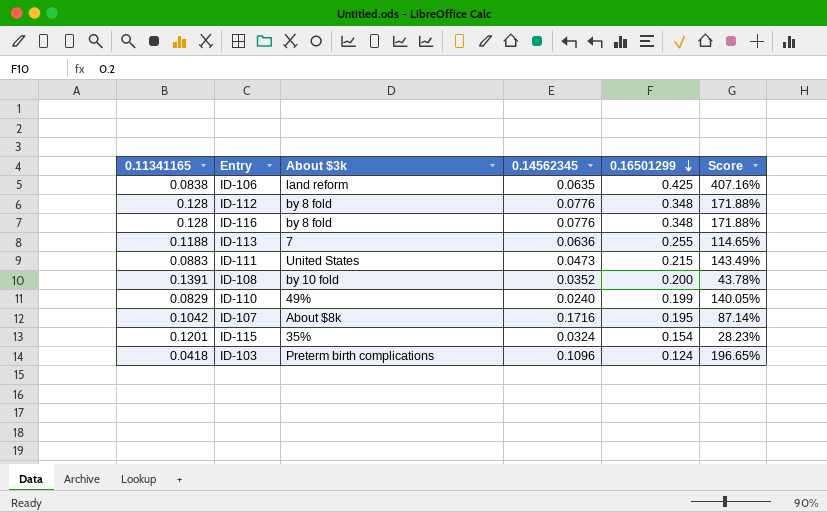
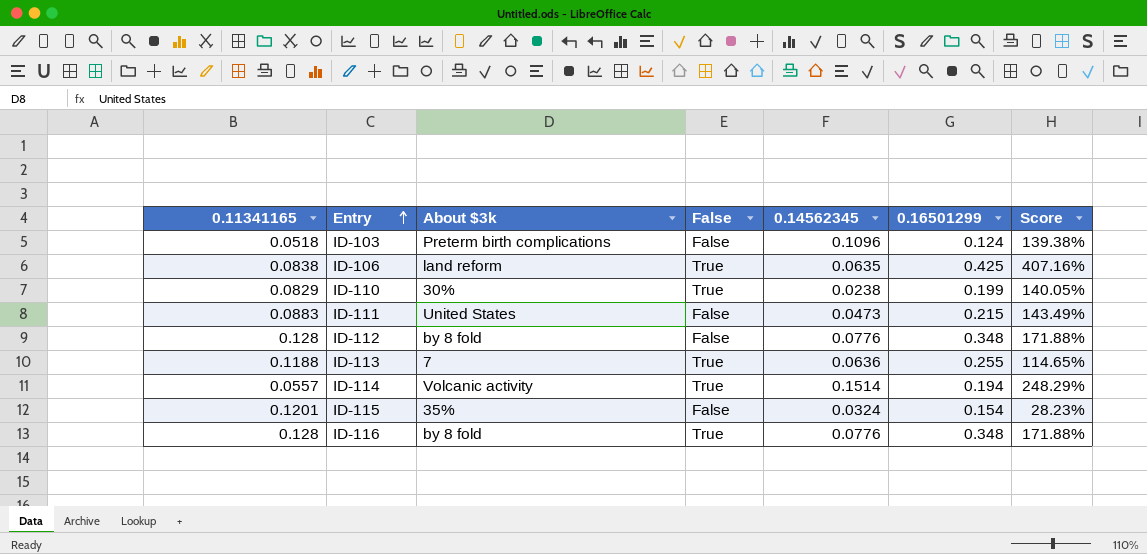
row order: 0.16501299 descending -> Entry ascending
column False | position: none -> 4
row ID-108: 0.1391 | by 10 fold | 0.0352 | 0.200 | 43.78% -> none
row ID-107: 0.1042 | About $8k | 0.1716 | 0.195 | 87.14% -> none
ID-103 | 0.11341165: 0.0418 -> 0.0518
ID-103 | Score: 196.65% -> 139.38%
ID-110 | About $3k: 49% -> 30%
ID-110 | 0.14562345: 0.0240 -> 0.0238
row ID-114: none -> 0.0557 | Volcanic activity | True | 0.1514 | 0.194 | 248.29%

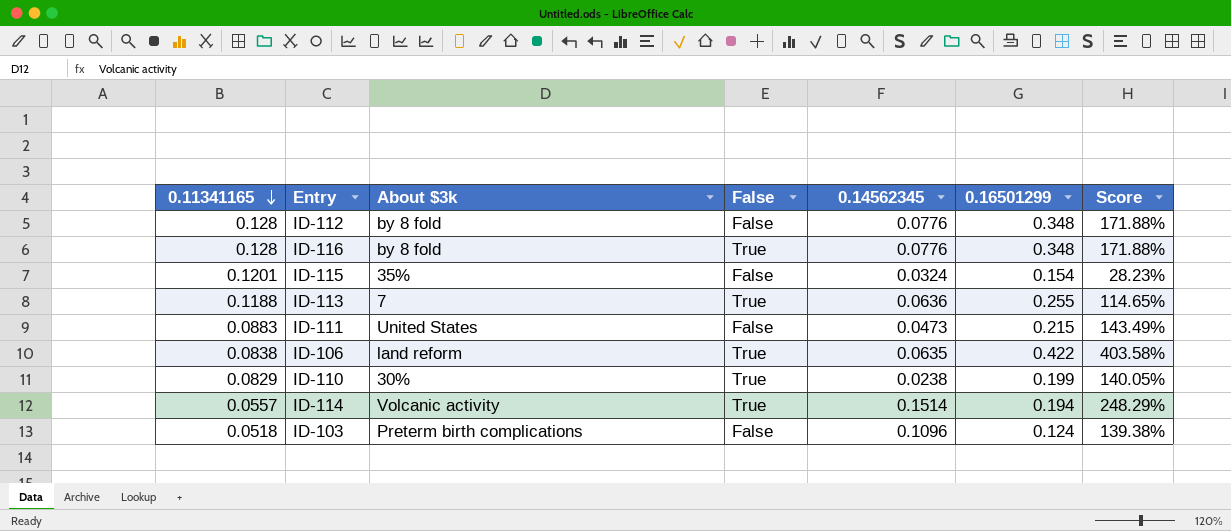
row order: Entry ascending -> 0.11341165 descending
ID-106 | 0.16501299: 0.425 -> 0.422
ID-106 | Score: 407.16% -> 403.58%

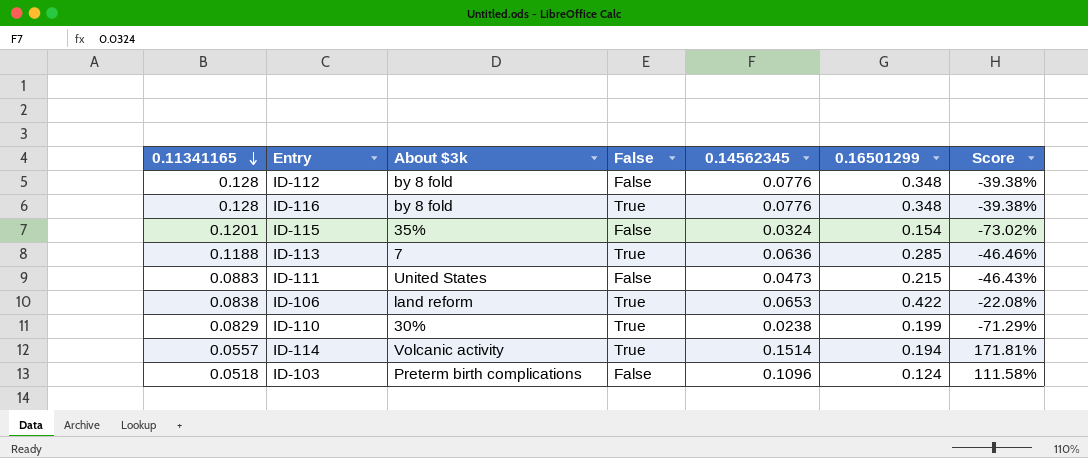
column Score | formula: ([0.16501299] - [0.11341165]) / [0.11341165] -> ([0.14562345] - [0.11341165]) / [0.11341165]
ID-113 | 0.16501299: 0.255 -> 0.285
ID-106 | 0.14562345: 0.0635 -> 0.0653

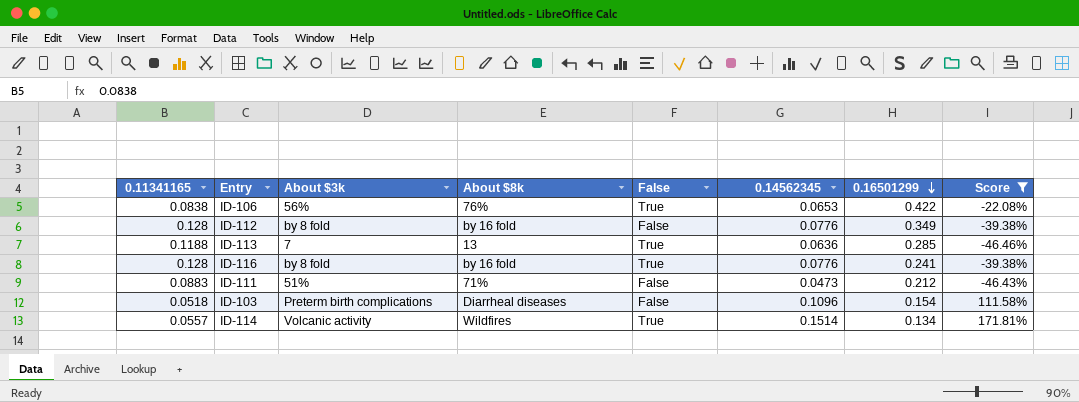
filter: none -> Score >= -46.46%
row order: 0.11341165 descending -> 0.16501299 descending
column About $8k | position: none -> 4
ID-106 | About $3k: land reform -> 56%
ID-112 | 0.16501299: 0.348 -> 0.349
ID-116 | 0.16501299: 0.348 -> 0.241
ID-111 | About $3k: United States -> 51%
ID-111 | 0.16501299: 0.215 -> 0.212
ID-103 | 0.16501299: 0.124 -> 0.154
ID-114 | 0.16501299: 0.194 -> 0.134

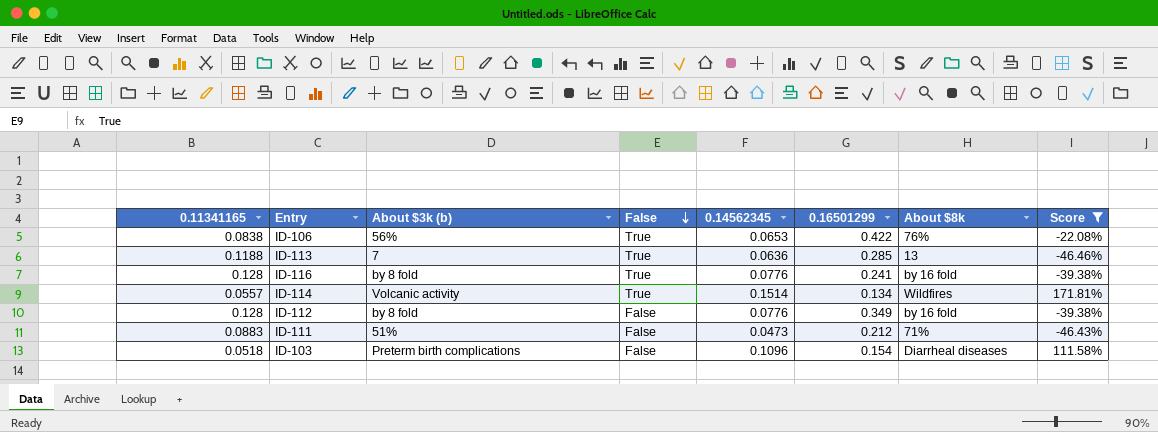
row order: 0.16501299 descending -> False descending
column name: About $3k -> About $3k (b)
column About $8k | position: 4 -> 7

